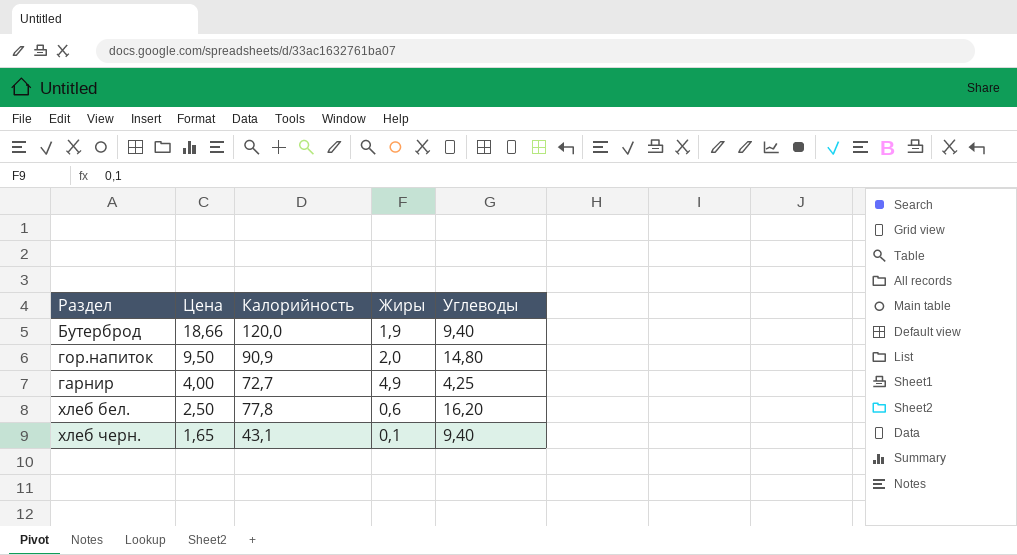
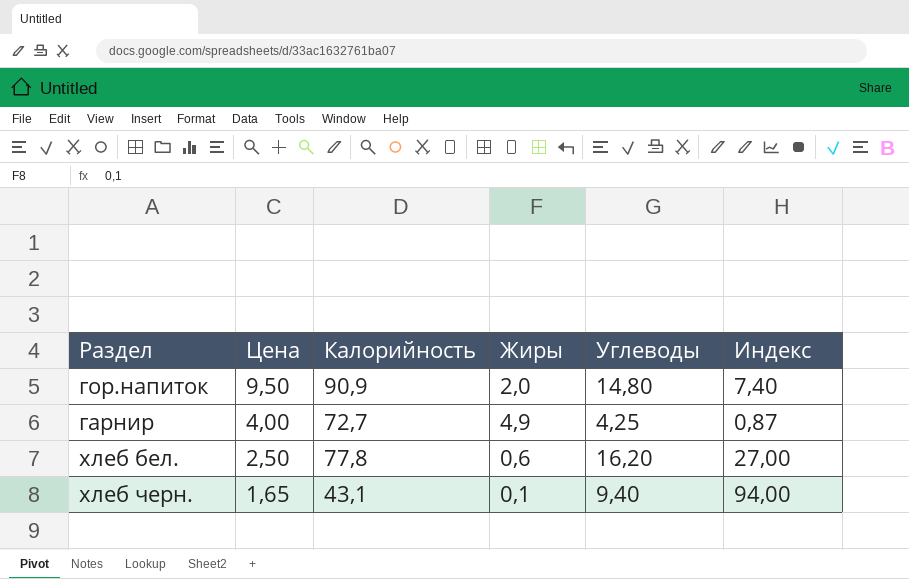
column Индекс | formula: none -> [Углеводы] / [Жиры]
row Бутерброд: 18,66 | 120,0 | 1,9 | 9,40 -> none

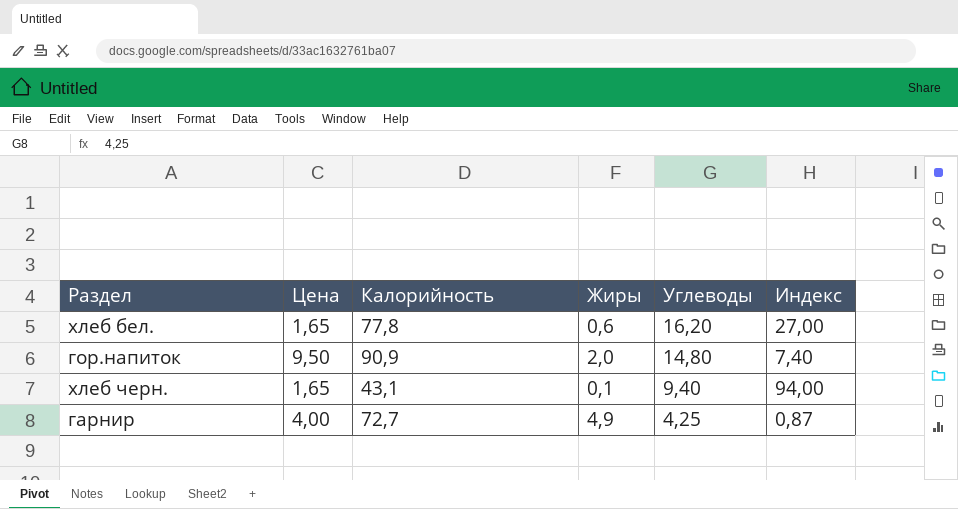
row order: Цена descending -> Углеводы descending
хлеб бел. | Цена: 2,50 -> 1,65

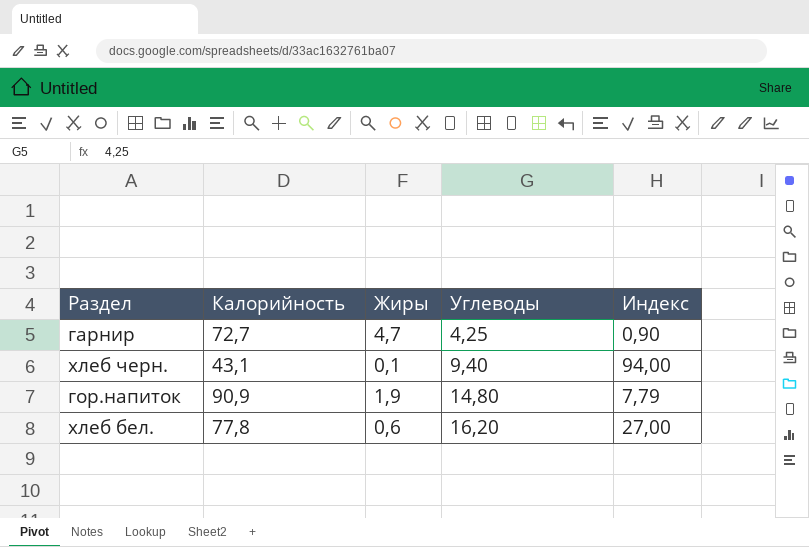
row order: Углеводы descending -> Углеводы ascending
column Цена | position: 2 -> none
гарнир | Жиры: 4,9 -> 4,7
гарнир | Индекс: 0,87 -> 0,90
гор.напиток | Жиры: 2,0 -> 1,9
гор.напиток | Индекс: 7,40 -> 7,79

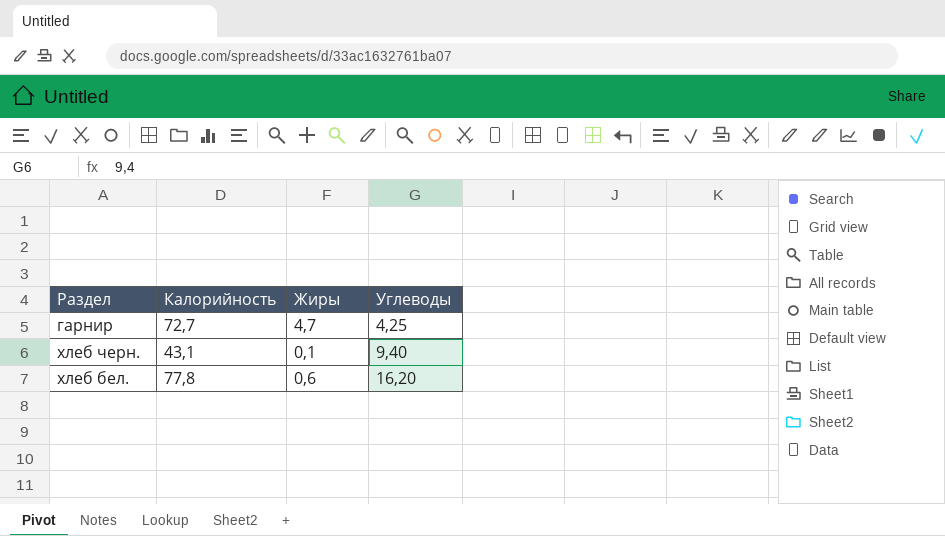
column Индекс | formula: [Углеводы] / [Жиры] -> none
row гор.напиток: 90,9 | 1,9 | 14,80 | 7,79 -> none

